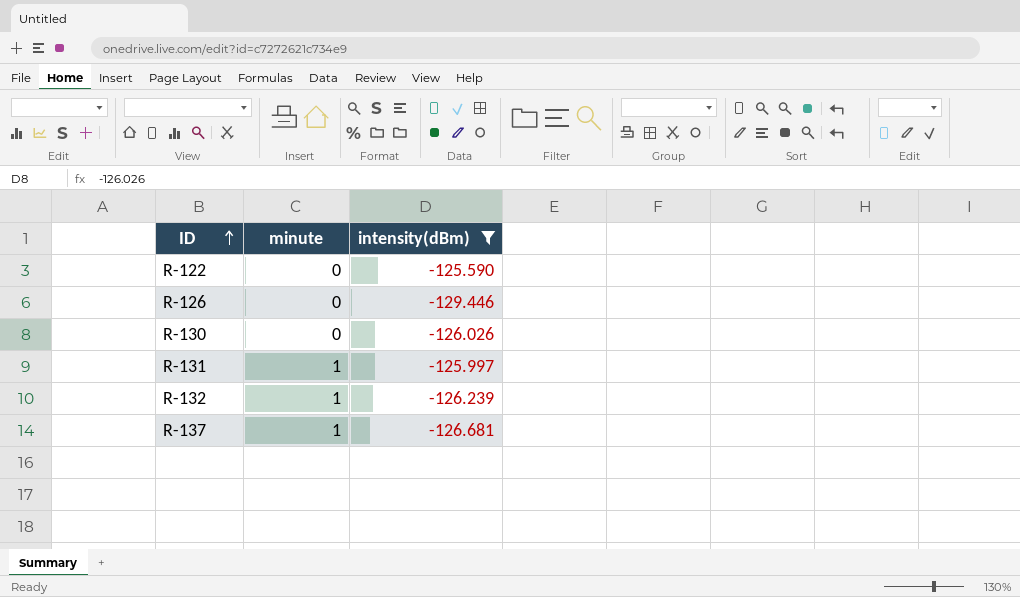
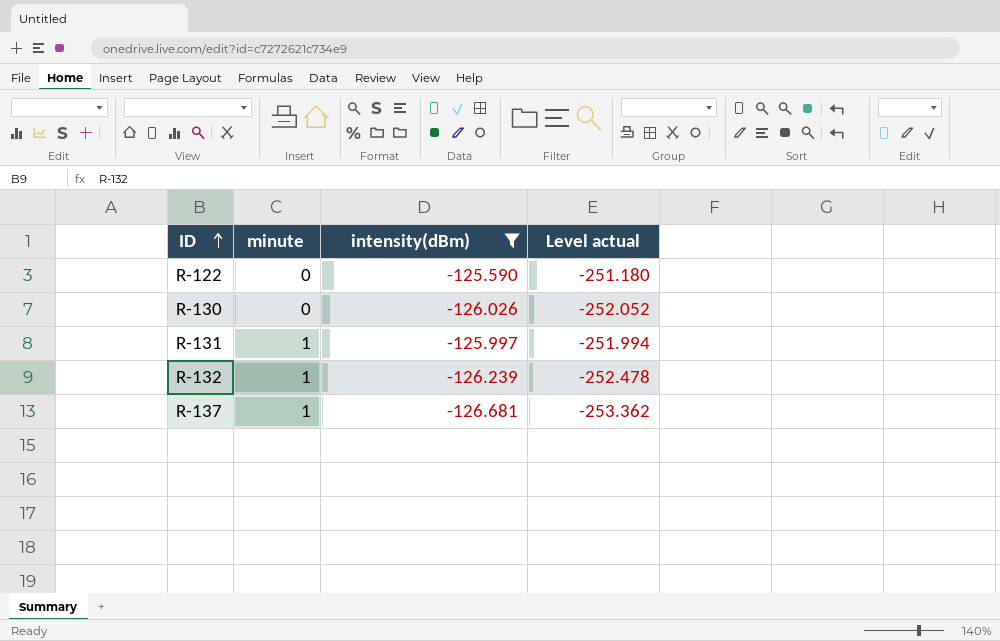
column Level actual | formula: none -> [intensity(dBm)] * 2
row R-126: 0 | -129.446 -> none

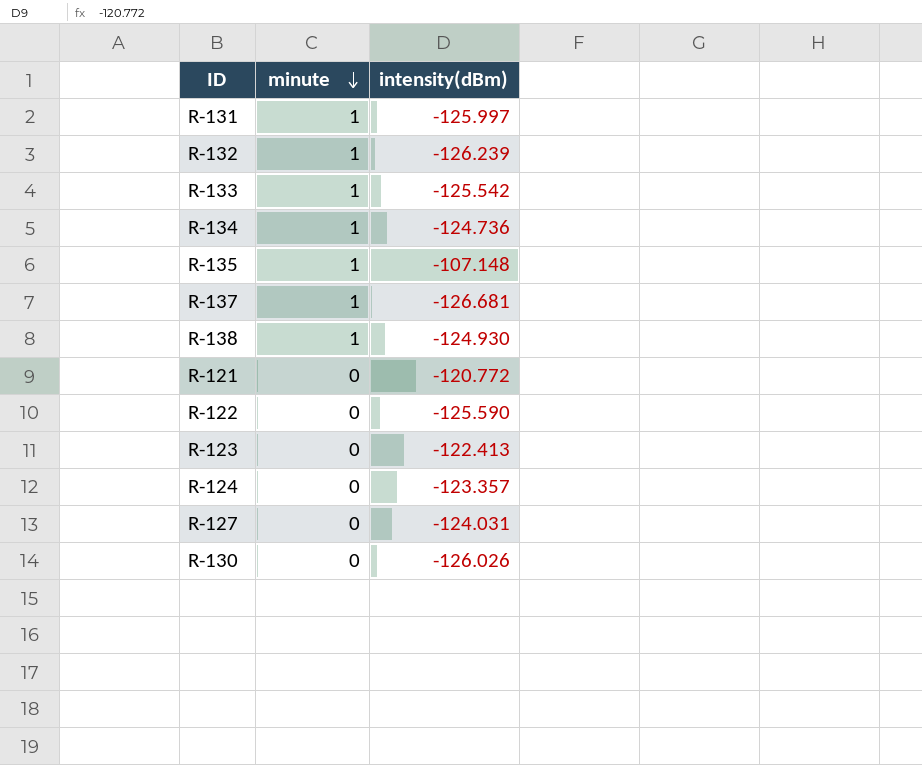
filter: intensity(dBm) <= -125.590 -> none
row order: ID ascending -> minute descending
column Level actual | formula: [intensity(dBm)] * 2 -> none

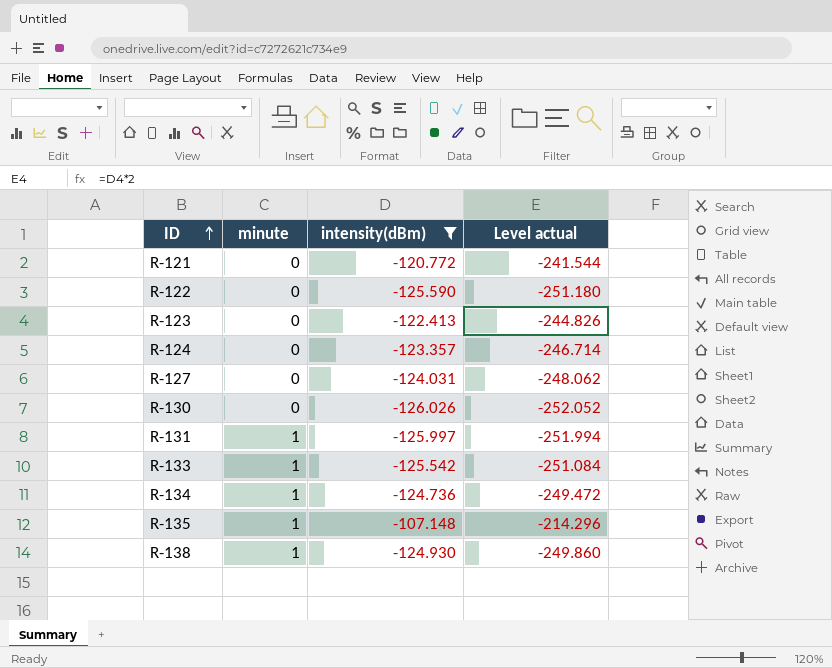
filter: none -> intensity(dBm) >= -126.026
row order: minute descending -> ID ascending
column Level actual | formula: none -> [intensity(dBm)] * 2

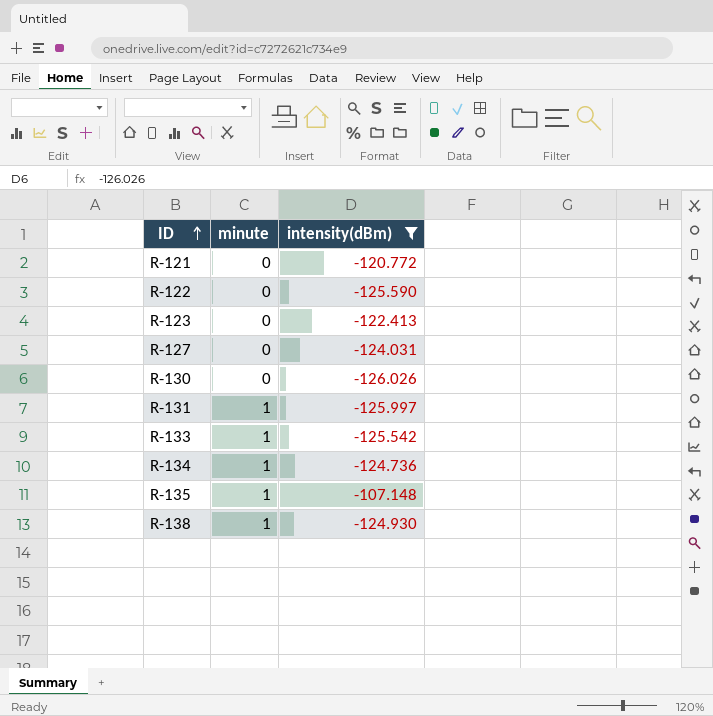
column Level actual | formula: [intensity(dBm)] * 2 -> none
row R-124: 0 | -123.357 | -246.714 -> none

